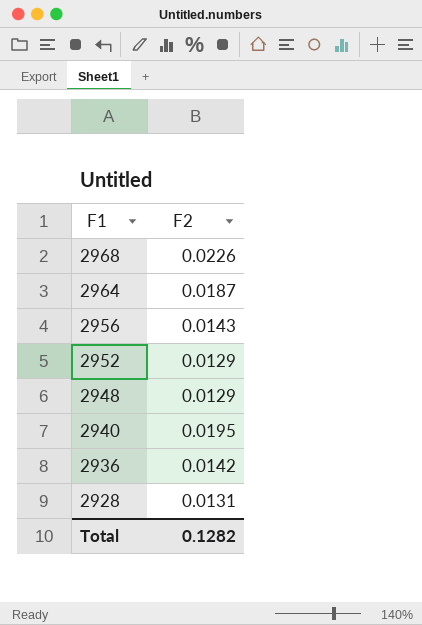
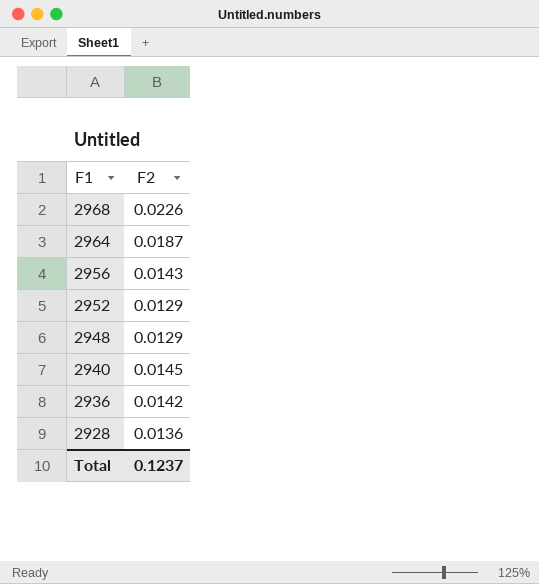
2940 | F2: 0.0195 -> 0.0145
2928 | F2: 0.0131 -> 0.0136
Total | F2: 0.1282 -> 0.1237

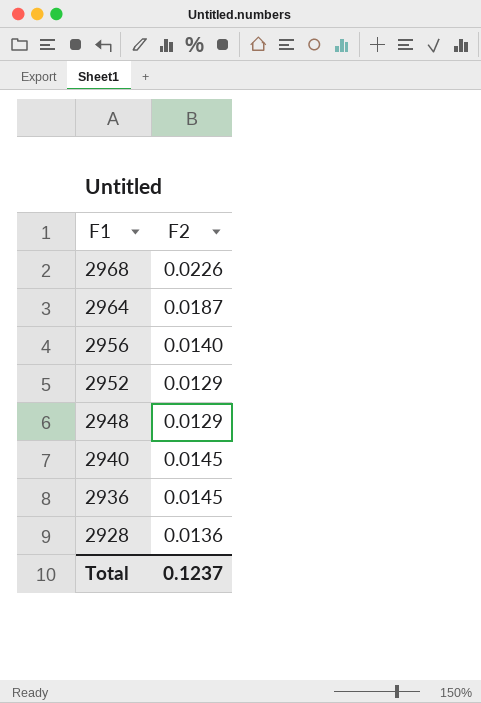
2956 | F2: 0.0143 -> 0.0140
2936 | F2: 0.0142 -> 0.0145

